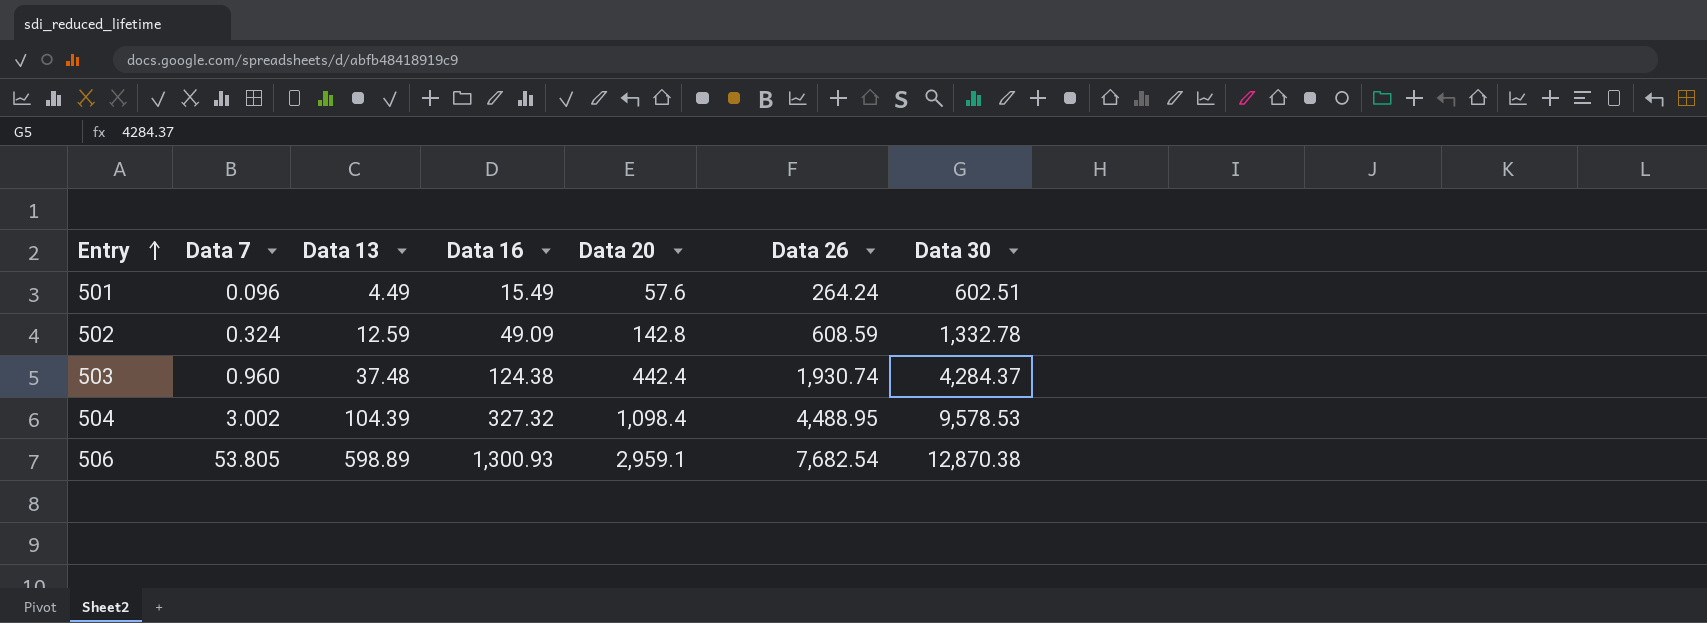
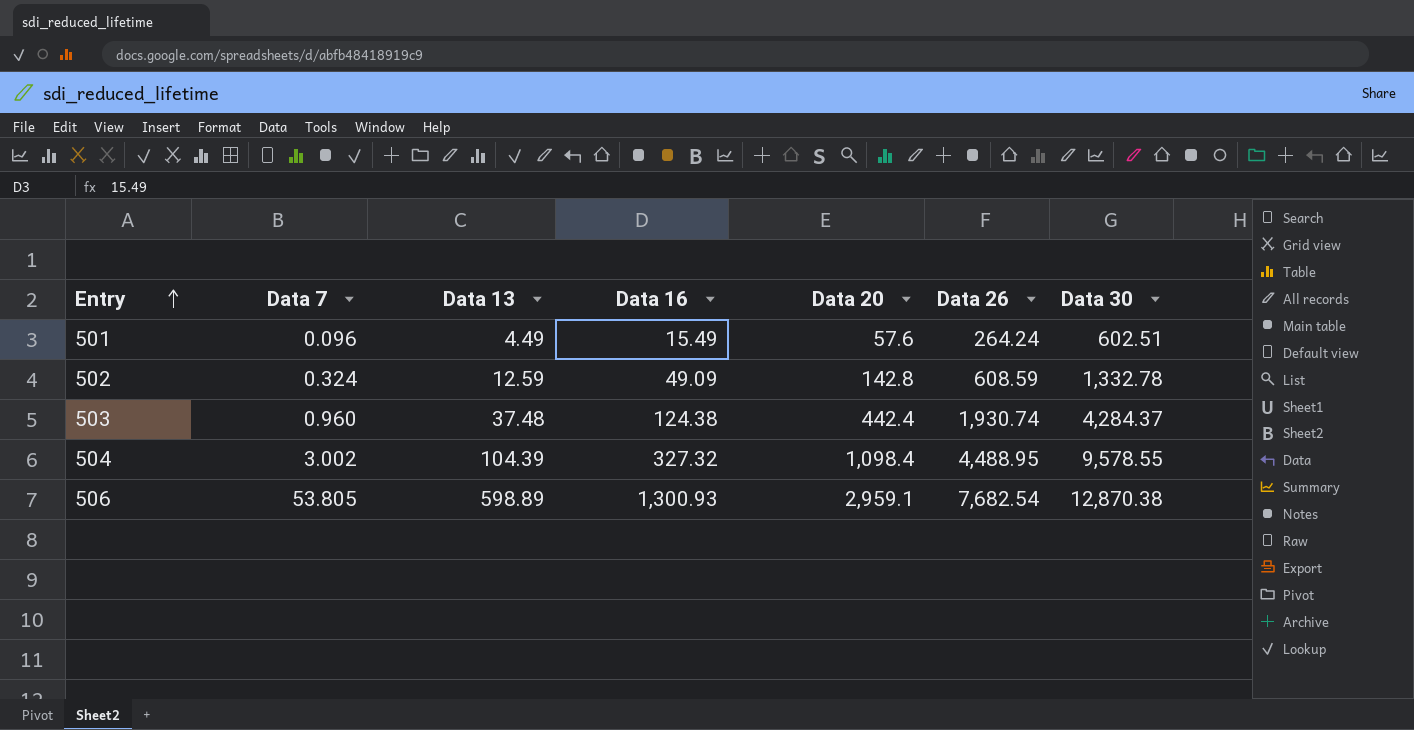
504 | Data 30: 9,578.53 -> 9,578.55

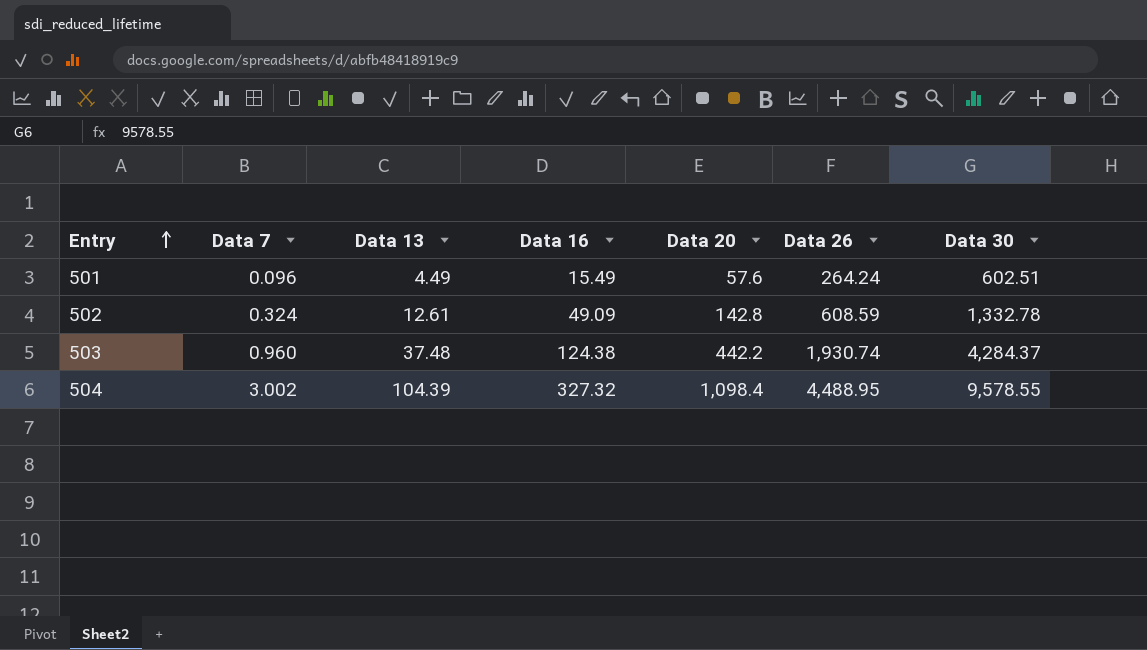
row 506: 53.805 | 598.89 | 1,300.93 | 2,959.1 | 7,682.54 | 12,870.38 -> none
502 | Data 13: 12.59 -> 12.61
503 | Data 20: 442.4 -> 442.2

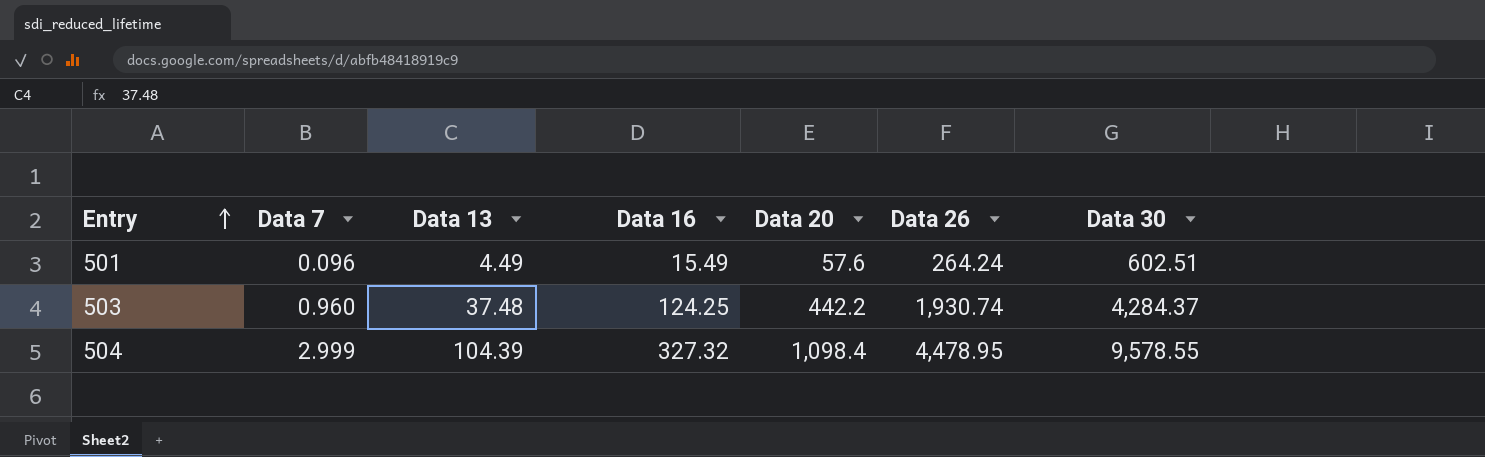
row 502: 0.324 | 12.61 | 49.09 | 142.8 | 608.59 | 1,332.78 -> none
503 | Data 16: 124.38 -> 124.25
504 | Data 7: 3.002 -> 2.999
504 | Data 26: 4,488.95 -> 4,478.95

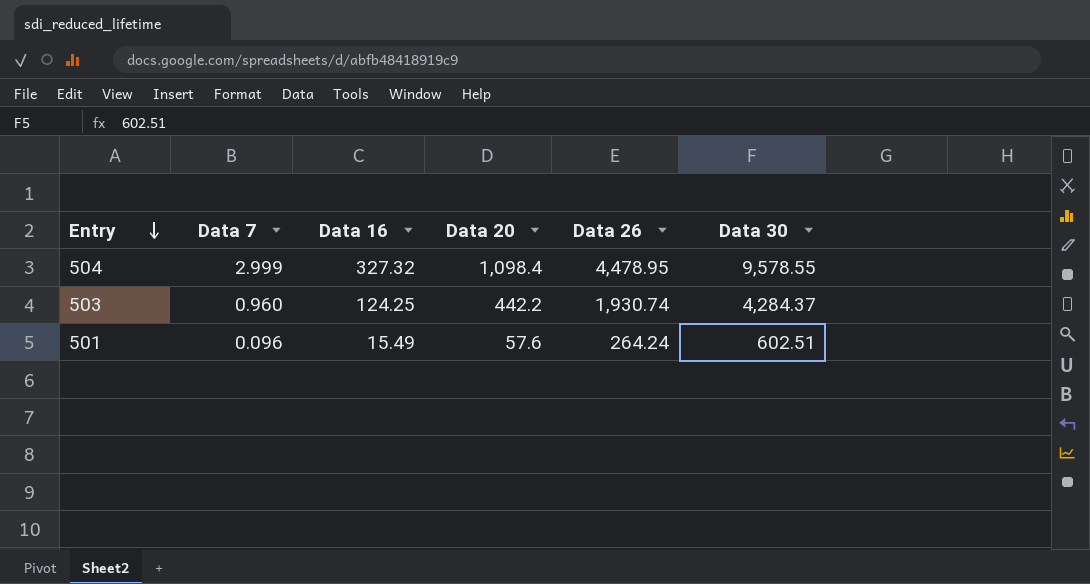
row order: Entry ascending -> Entry descending
column Data 13 | position: 3 -> none

